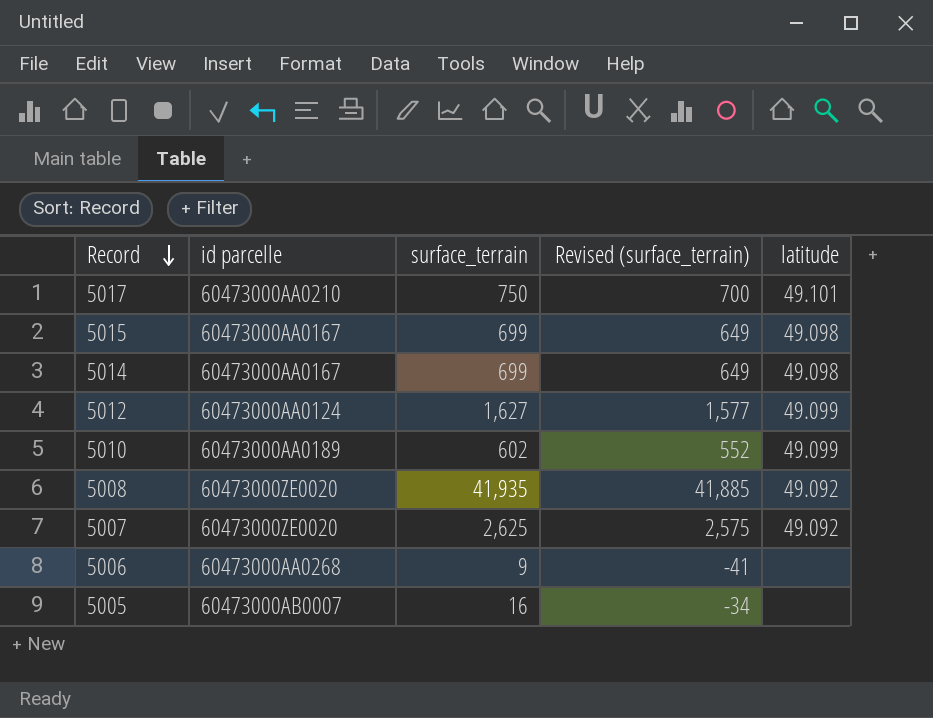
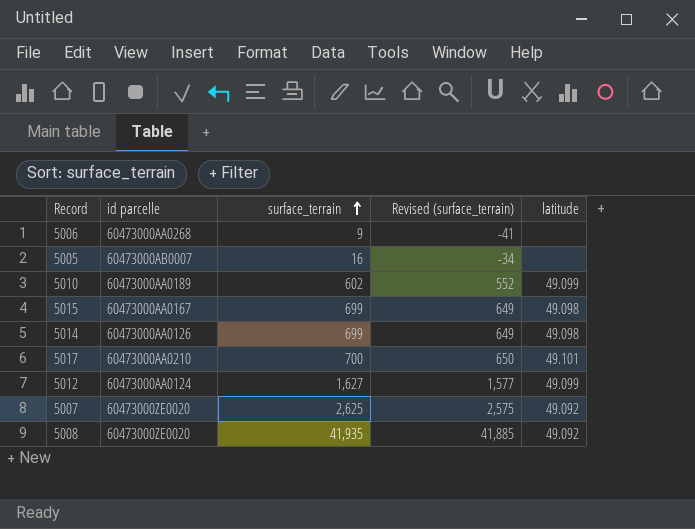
row order: Record descending -> surface_terrain ascending
5014 | id parcelle: 60473000AA0167 -> 60473000AA0126
5017 | surface_terrain: 750 -> 700
5017 | Revised (surface_terrain): 700 -> 650

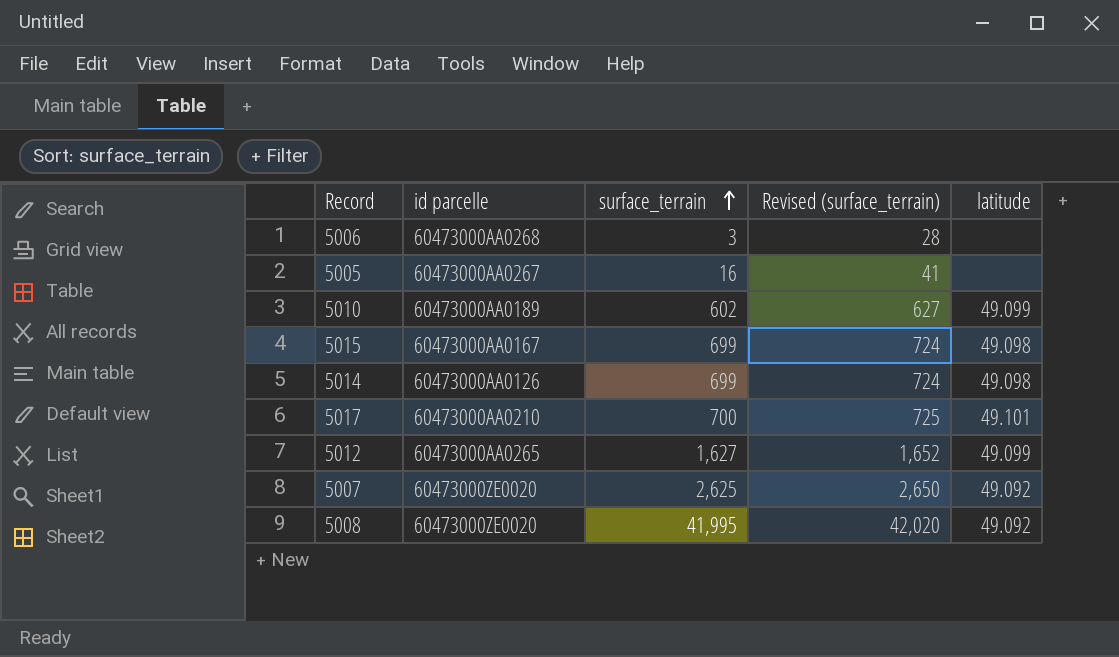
column Revised (surface_terrain) | formula: [surface_terrain] - 50 -> [surface_terrain] + 25
5006 | surface_terrain: 9 -> 3
5005 | id parcelle: 60473000AB0007 -> 60473000AA0267
5012 | id parcelle: 60473000AA0124 -> 60473000AA0265
5008 | surface_terrain: 41,935 -> 41,995

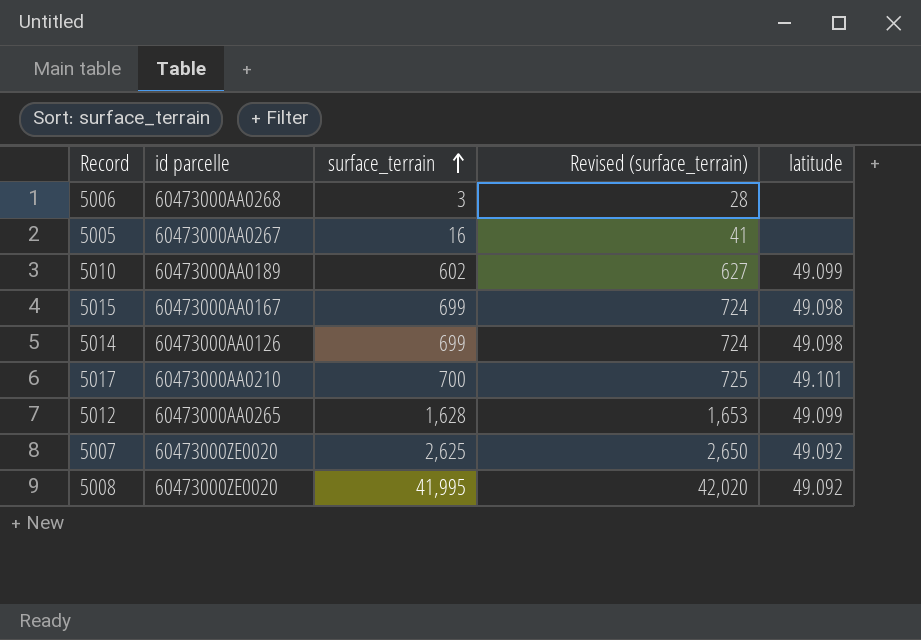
5012 | surface_terrain: 1,627 -> 1,628
5012 | Revised (surface_terrain): 1,652 -> 1,653

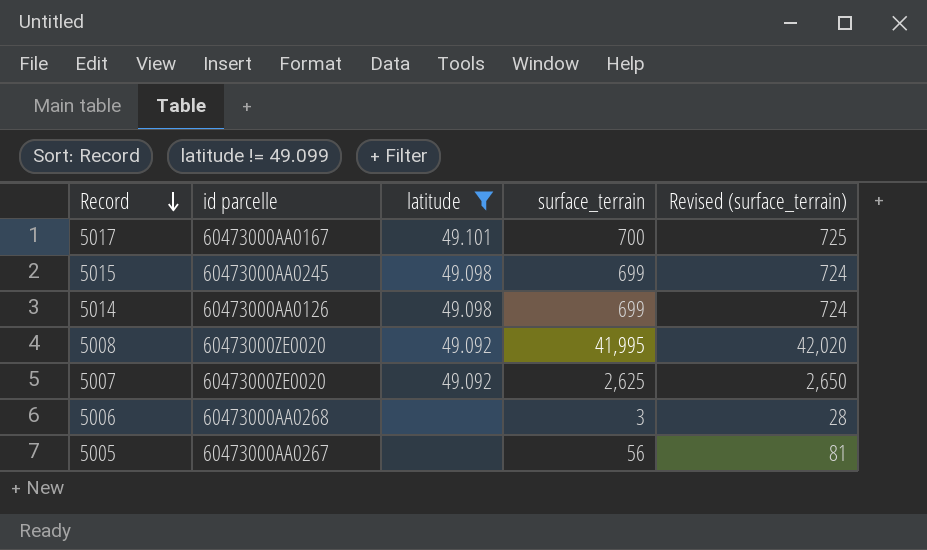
filter: none -> latitude != 49.099
row order: surface_terrain ascending -> Record descending
column latitude | position: 5 -> 3
5017 | id parcelle: 60473000AA0210 -> 60473000AA0167
5015 | id parcelle: 60473000AA0167 -> 60473000AA0245
5005 | surface_terrain: 16 -> 56
5005 | Revised (surface_terrain): 41 -> 81

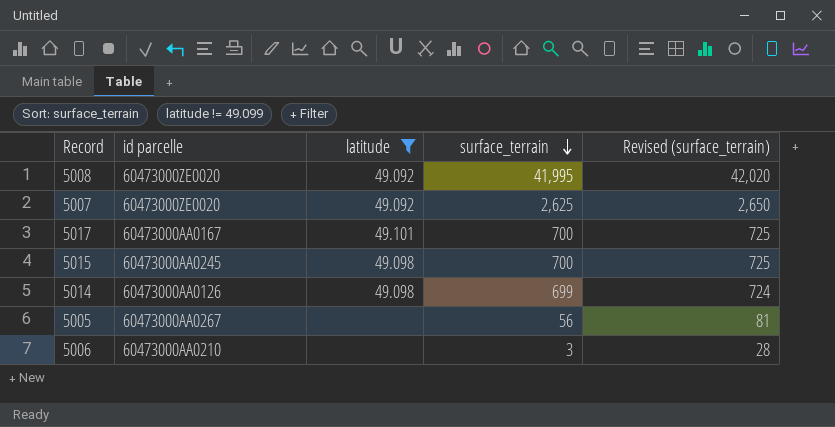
row order: Record descending -> surface_terrain descending
5015 | surface_terrain: 699 -> 700
5015 | Revised (surface_terrain): 724 -> 725
5006 | id parcelle: 60473000AA0268 -> 60473000AA0210

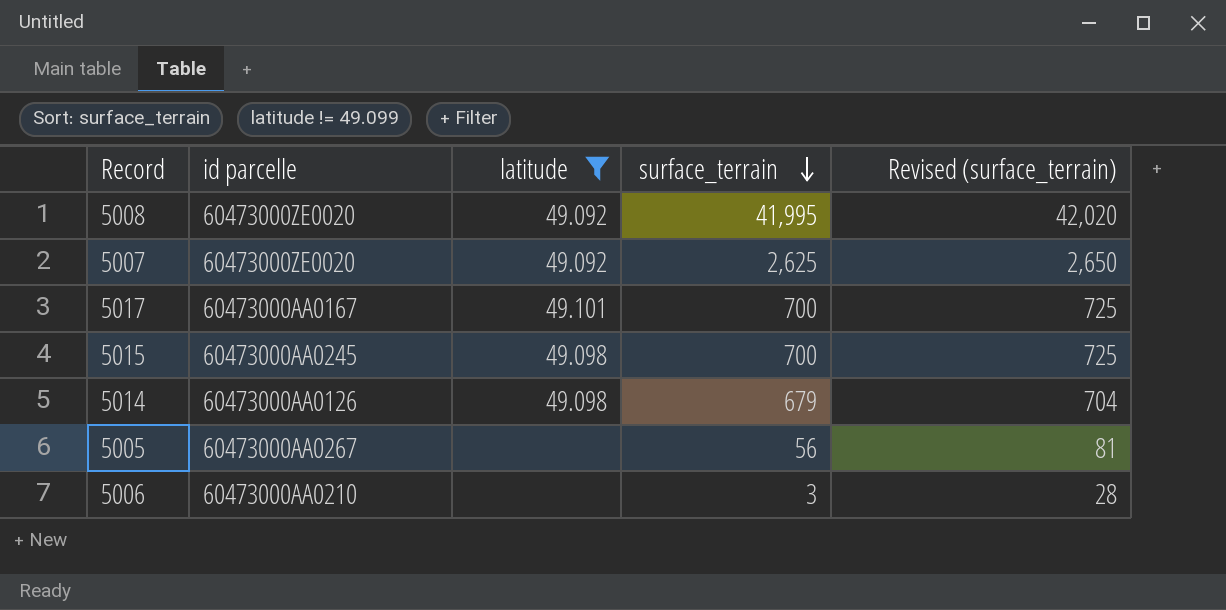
5014 | surface_terrain: 699 -> 679
5014 | Revised (surface_terrain): 724 -> 704

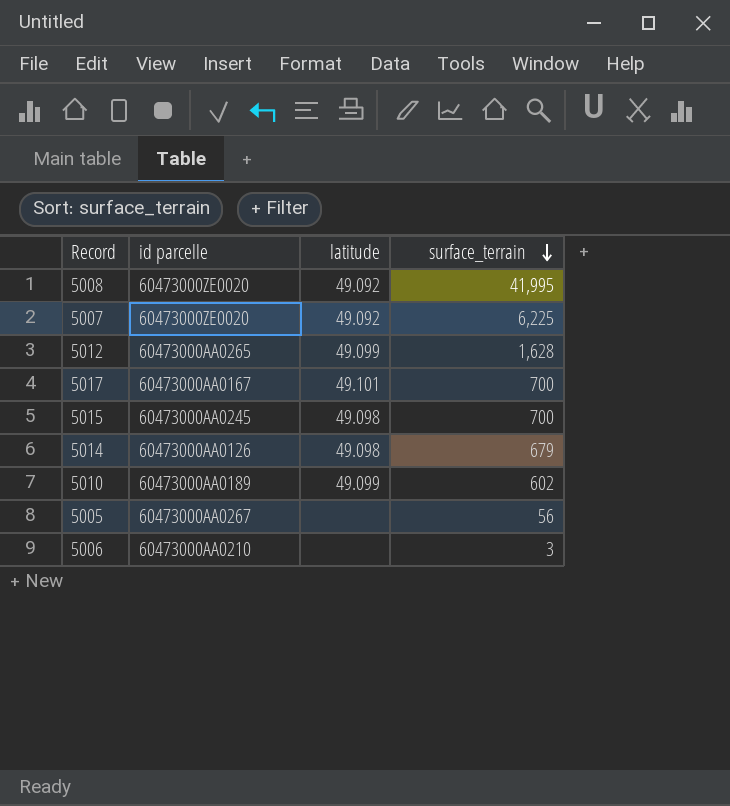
filter: latitude != 49.099 -> none
column Revised (surface_terrain) | formula: [surface_terrain] + 25 -> none
5007 | surface_terrain: 2,625 -> 6,225

